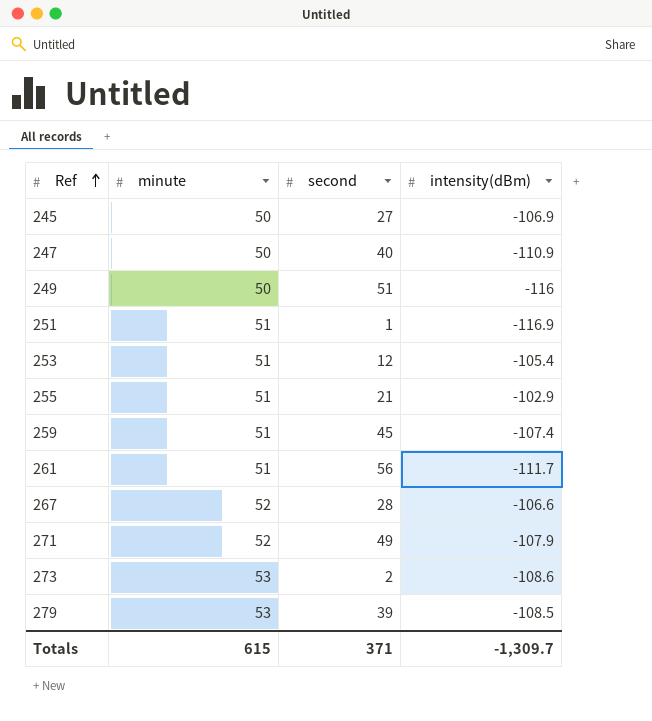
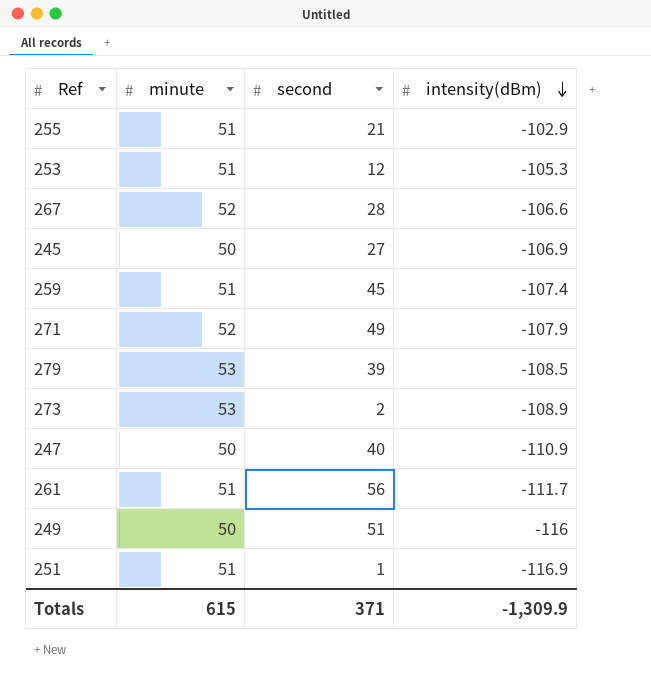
row order: Ref ascending -> intensity(dBm) descending
253 | intensity(dBm): -105.4 -> -105.3
273 | intensity(dBm): -108.6 -> -108.9
Totals | intensity(dBm): -1,309.7 -> -1,309.9

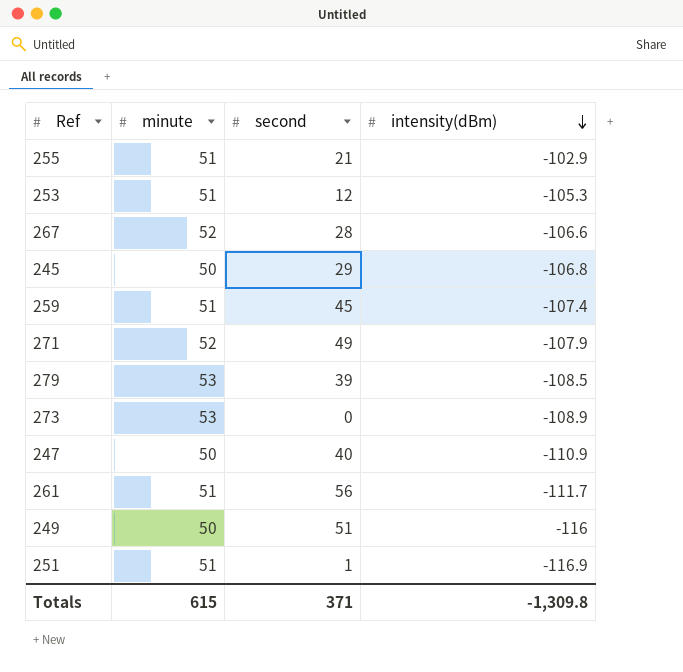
245 | second: 27 -> 29
245 | intensity(dBm): -106.9 -> -106.8
273 | second: 2 -> 0
Totals | intensity(dBm): -1,309.9 -> -1,309.8

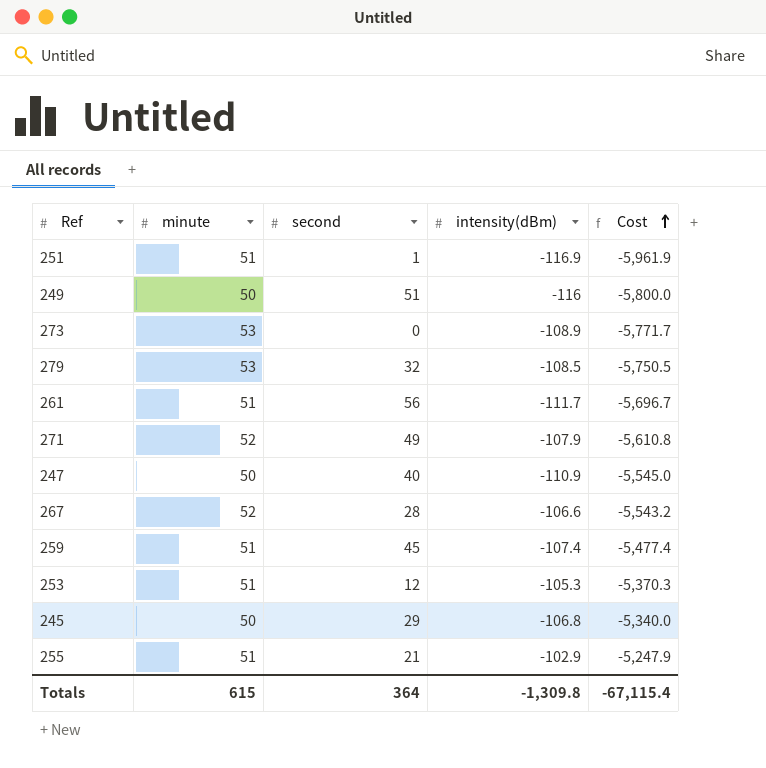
row order: intensity(dBm) descending -> Cost ascending
column Cost | formula: none -> [minute] * [intensity(dBm)]
279 | second: 39 -> 32
Totals | second: 371 -> 364

